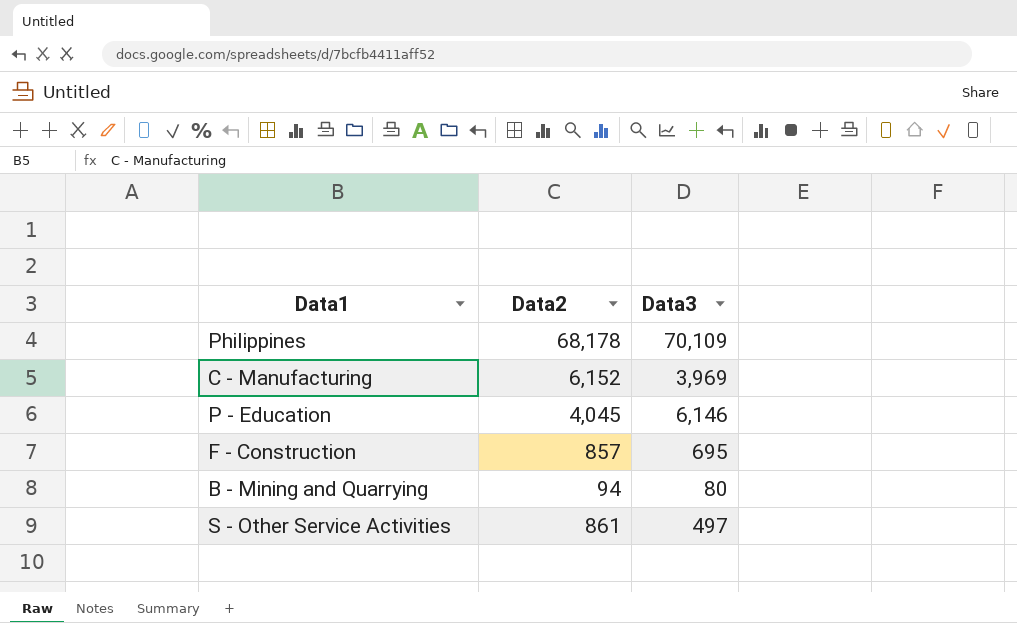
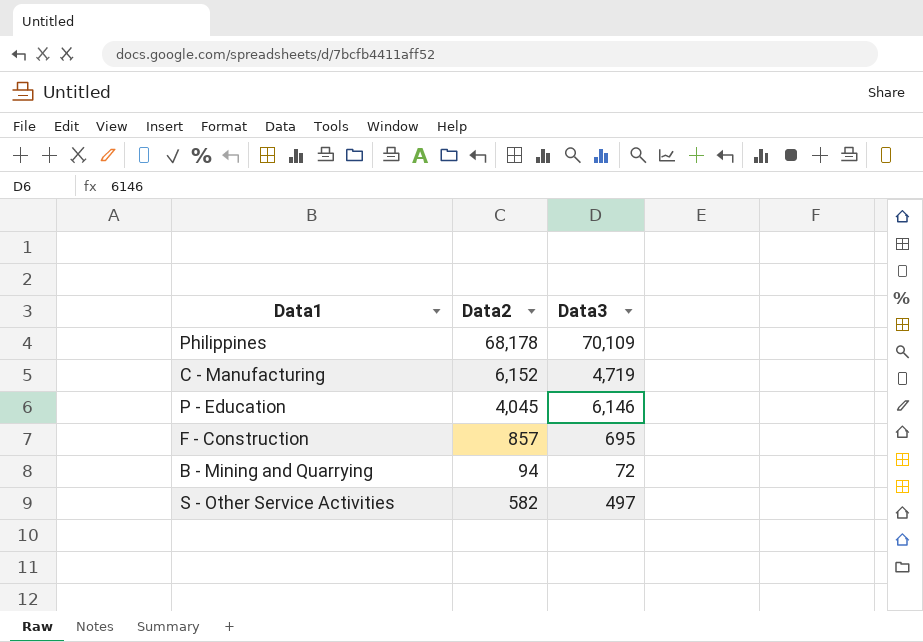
C - Manufacturing | Data3: 3,969 -> 4,719
B - Mining and Quarrying | Data3: 80 -> 72
S - Other Service Activities | Data2: 861 -> 582

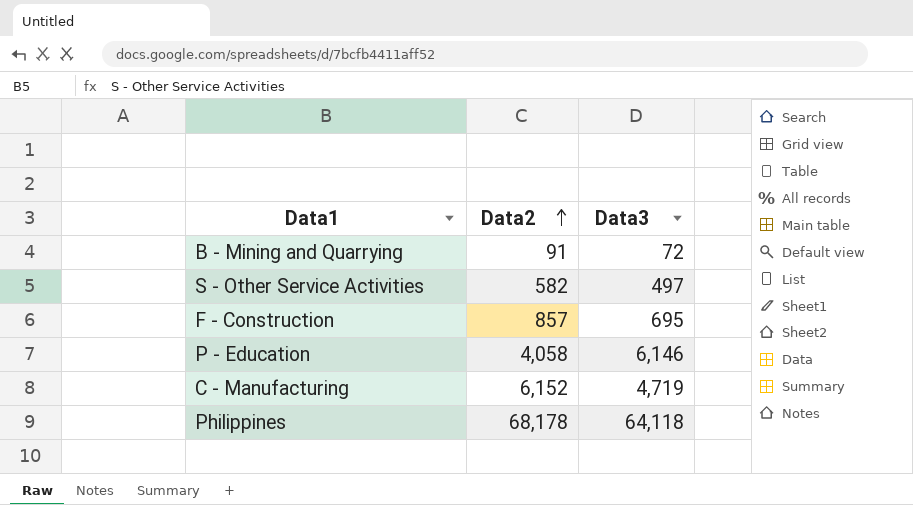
row order: none -> Data2 ascending
B - Mining and Quarrying | Data2: 94 -> 91
P - Education | Data2: 4,045 -> 4,058
Philippines | Data3: 70,109 -> 64,118

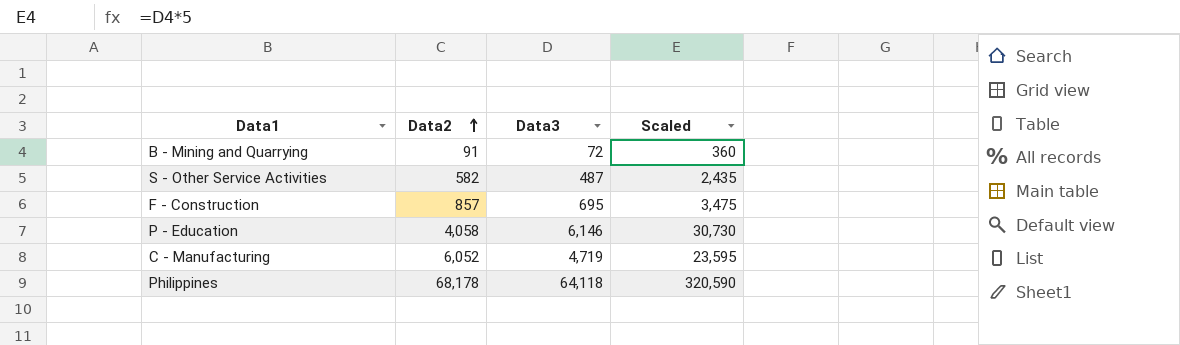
column Scaled | formula: none -> [Data3] * 5
S - Other Service Activities | Data3: 497 -> 487
C - Manufacturing | Data2: 6,152 -> 6,052

